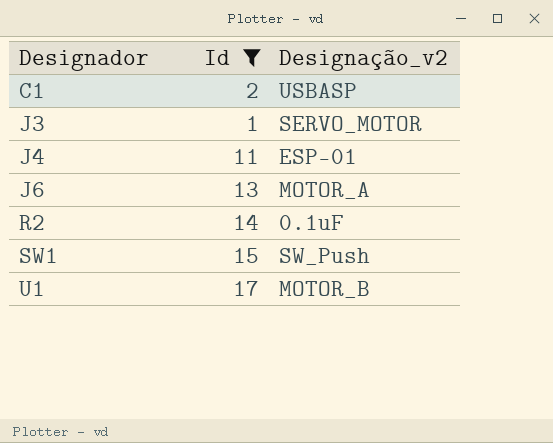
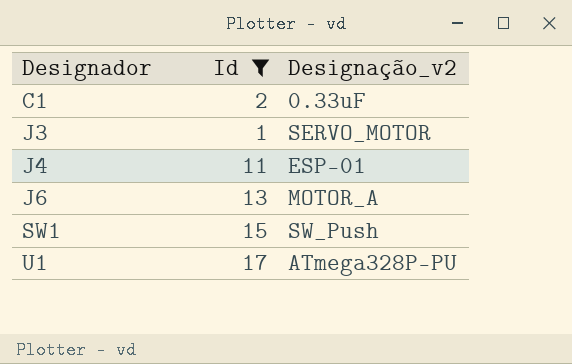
row R2: 14 | 0.1uF -> none
C1 | Designação_v2: USBASP -> 0.33uF
U1 | Designação_v2: MOTOR_B -> ATmega328P-PU

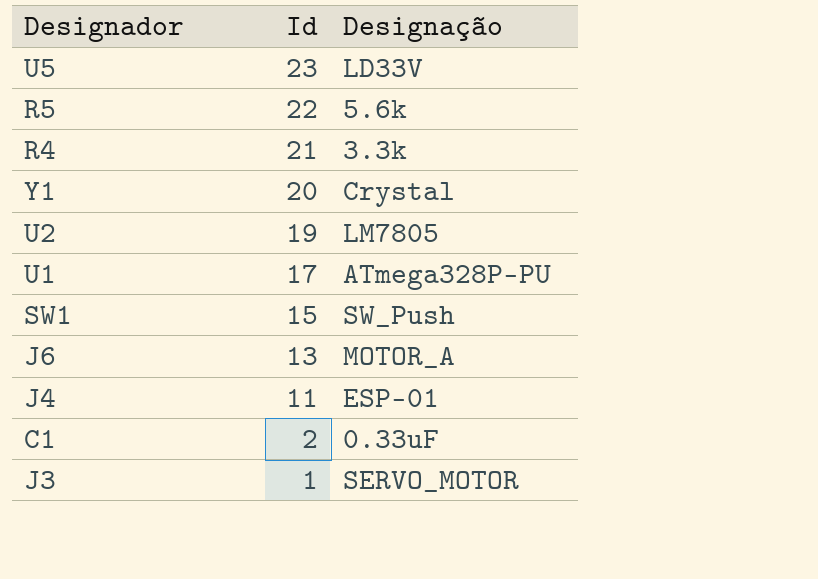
filter: Id <= 17 -> none
row order: Designador ascending -> Id descending
column name: Designação_v2 -> Designação

